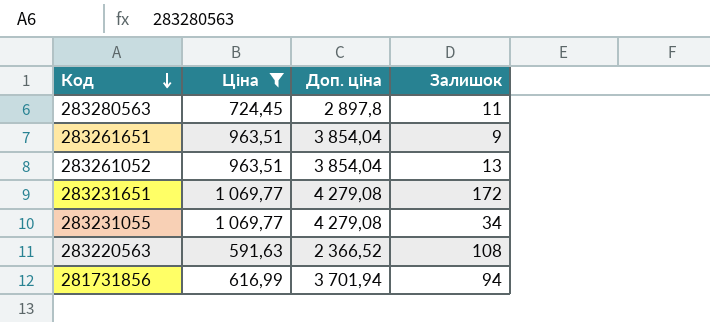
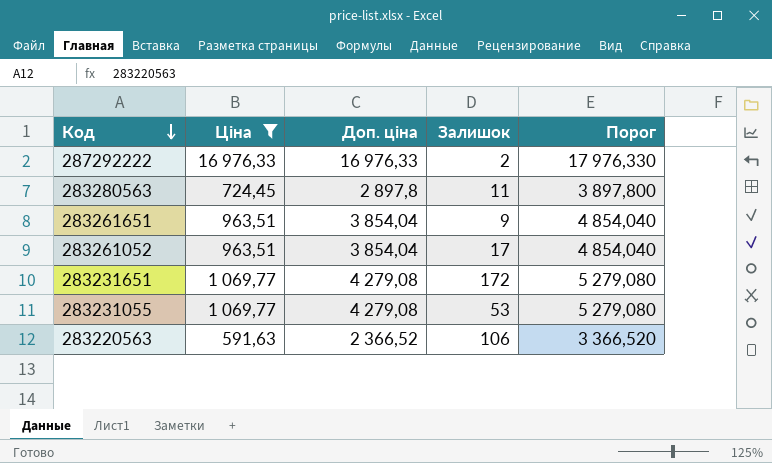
column Порог | formula: none -> [Доп. ціна] + 1000
row 281731856: 616,99 | 3 701,94 | 94 -> none
row 287292222: none -> 16 976,33 | 16 976,33 | 2 | 17 976,330
283261052 | Залишок: 13 -> 17
283231055 | Залишок: 34 -> 53
283220563 | Залишок: 108 -> 106

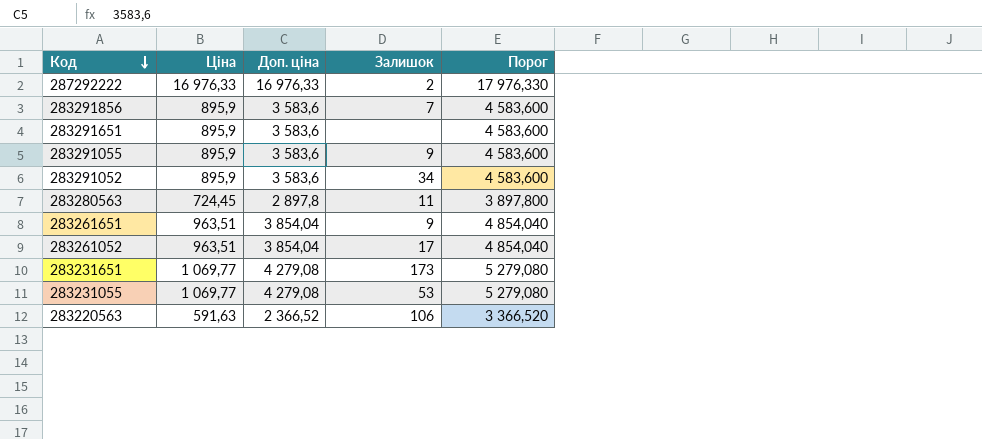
filter: Ціна != 895,9 -> none
283231651 | Залишок: 172 -> 173

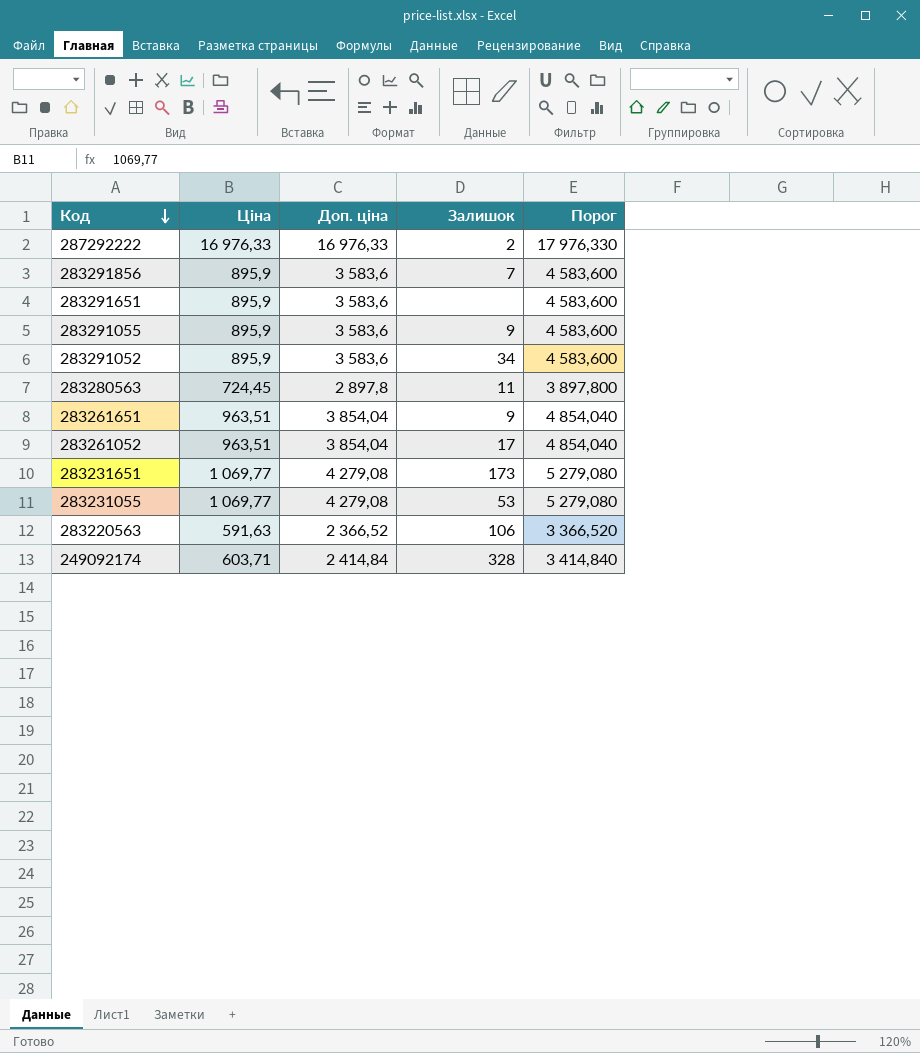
row 249092174: none -> 603,71 | 2 414,84 | 328 | 3 414,840

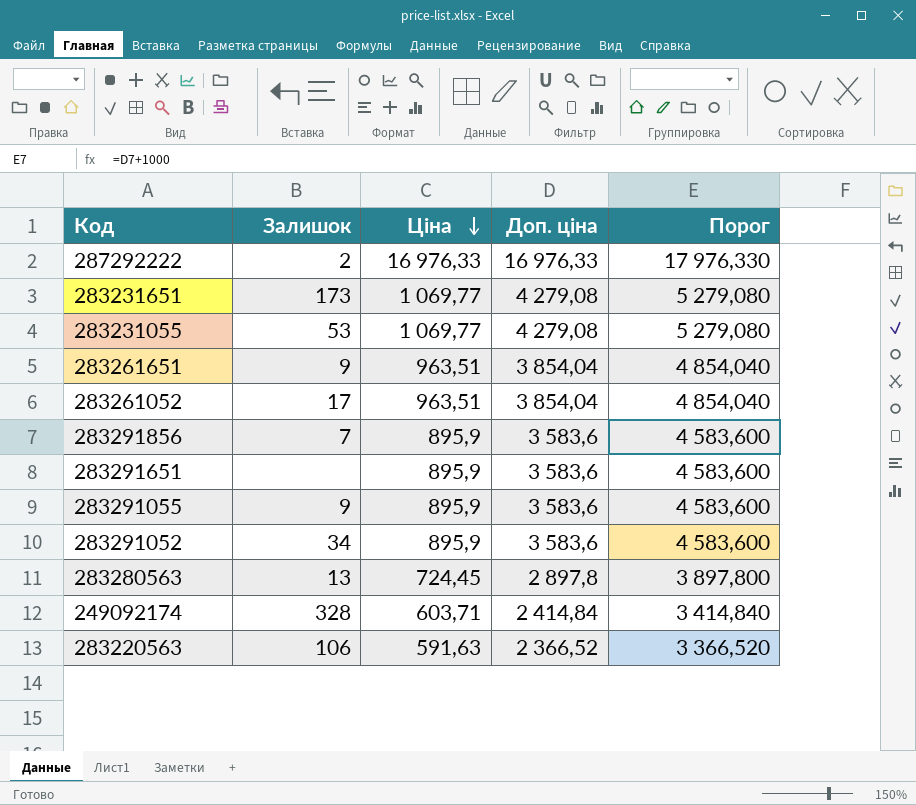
row order: Код descending -> Ціна descending
column Залишок | position: 4 -> 2
283280563 | Залишок: 11 -> 13

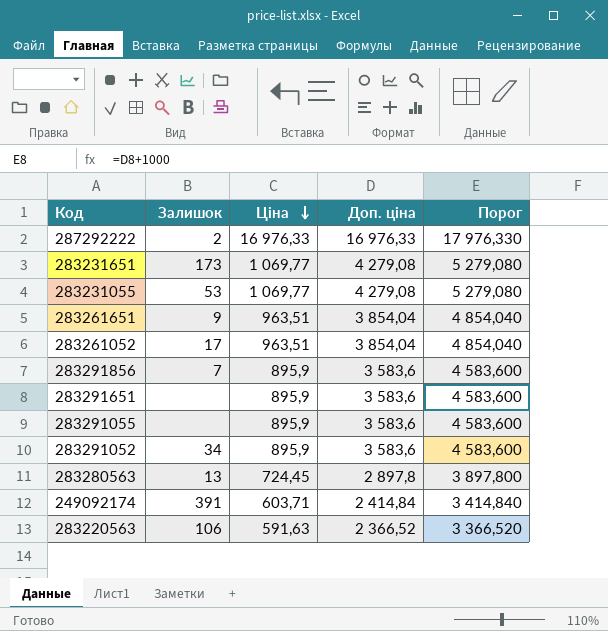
283291055 | Залишок: 9 -> none
249092174 | Залишок: 328 -> 391

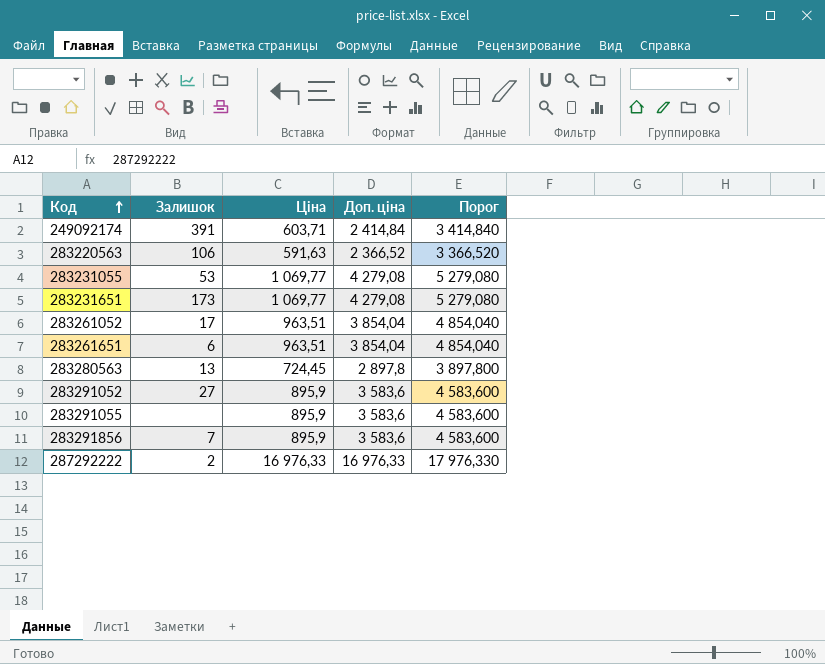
row order: Ціна descending -> Код ascending
row 283291651: none | 895,9 | 3 583,6 | 4 583,600 -> none
283261651 | Залишок: 9 -> 6
283291052 | Залишок: 34 -> 27

